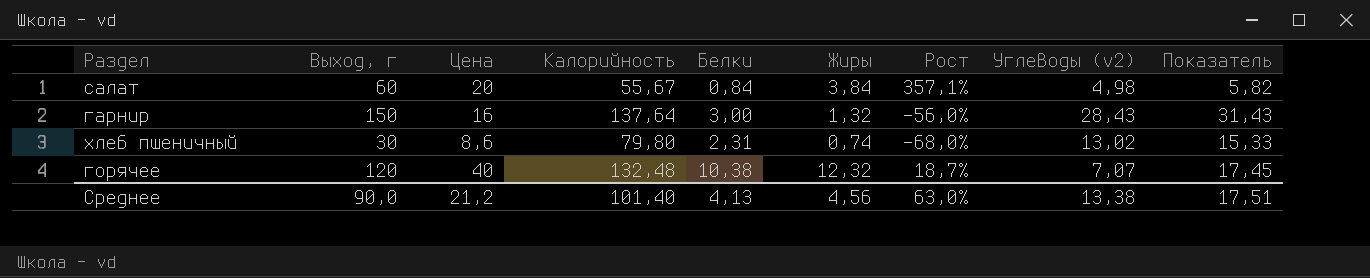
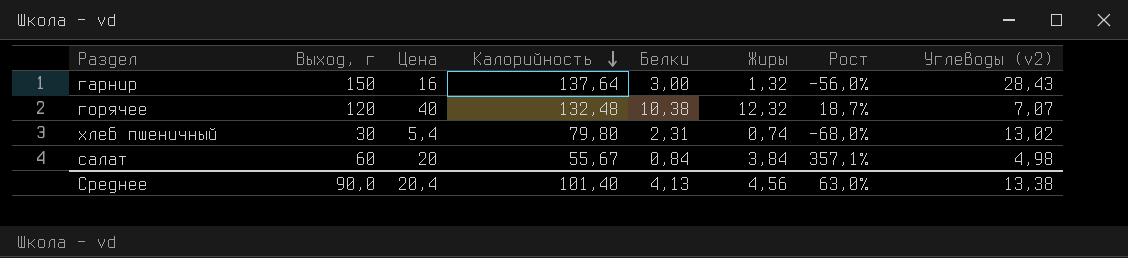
row order: none -> Калорийность descending
column Показатель | formula: [Белки] + [Углеводы (v2)] -> none
хлеб пшеничный | Цена: 8,6 -> 5,4
Среднее | Цена: 21,2 -> 20,4

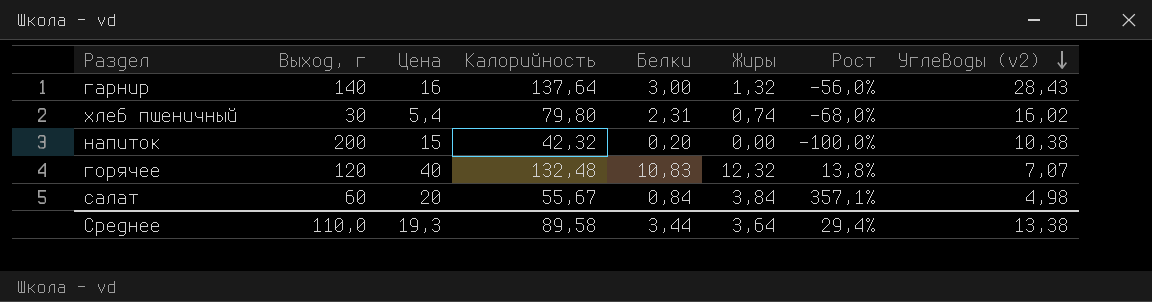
row order: Калорийность descending -> Углеводы (v2) descending
гарнир | Выход, г: 150 -> 140
хлеб пшеничный | Углеводы (v2): 13,02 -> 16,02
row напиток: none -> 200 | 15 | 42,32 | 0,20 | 0,00 | -100,0% | 10,38
горячее | Белки: 10,38 -> 10,83
горячее | Рост: 18,7% -> 13,8%
Среднее | Выход, г: 90,0 -> 110,0
Среднее | Цена: 20,4 -> 19,3
Среднее | Калорийность: 101,40 -> 89,58
Среднее | Белки: 4,13 -> 3,44
Среднее | Жиры: 4,56 -> 3,64
Среднее | Рост: 63,0% -> 29,4%

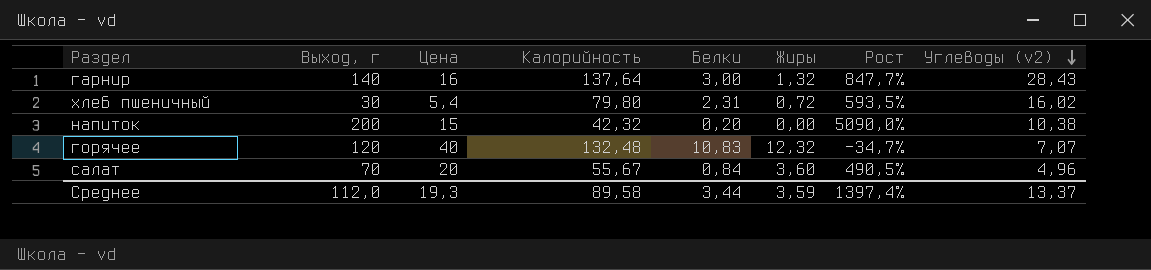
column Рост | formula: ([Жиры] - [Белки]) / [Белки] -> ([Углеводы (v2)] - [Белки]) / [Белки]
хлеб пшеничный | Жиры: 0,74 -> 0,72
салат | Выход, г: 60 -> 70
салат | Жиры: 3,84 -> 3,60
салат | Углеводы (v2): 4,98 -> 4,96
Среднее | Выход, г: 110,0 -> 112,0
Среднее | Жиры: 3,64 -> 3,59
Среднее | Рост: 29,4% -> 1397,4%
Среднее | Углеводы (v2): 13,38 -> 13,37

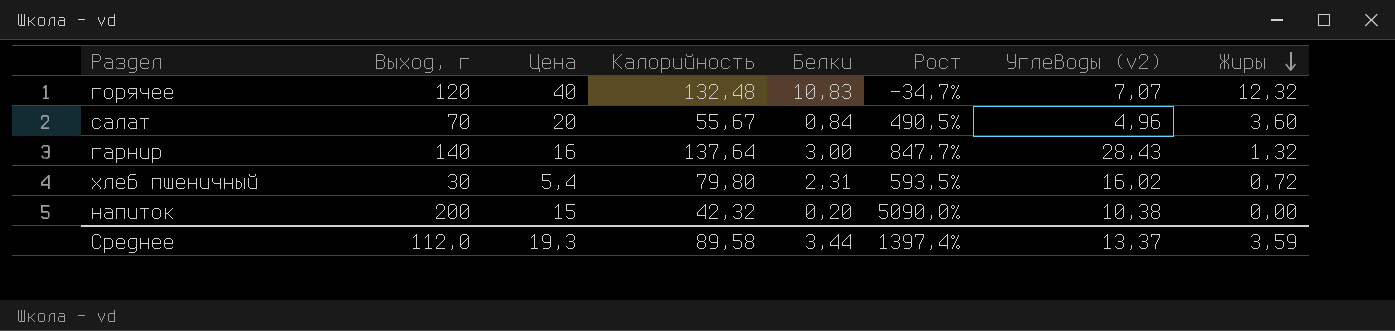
row order: Углеводы (v2) descending -> Жиры descending
column Жиры | position: 6 -> 8

